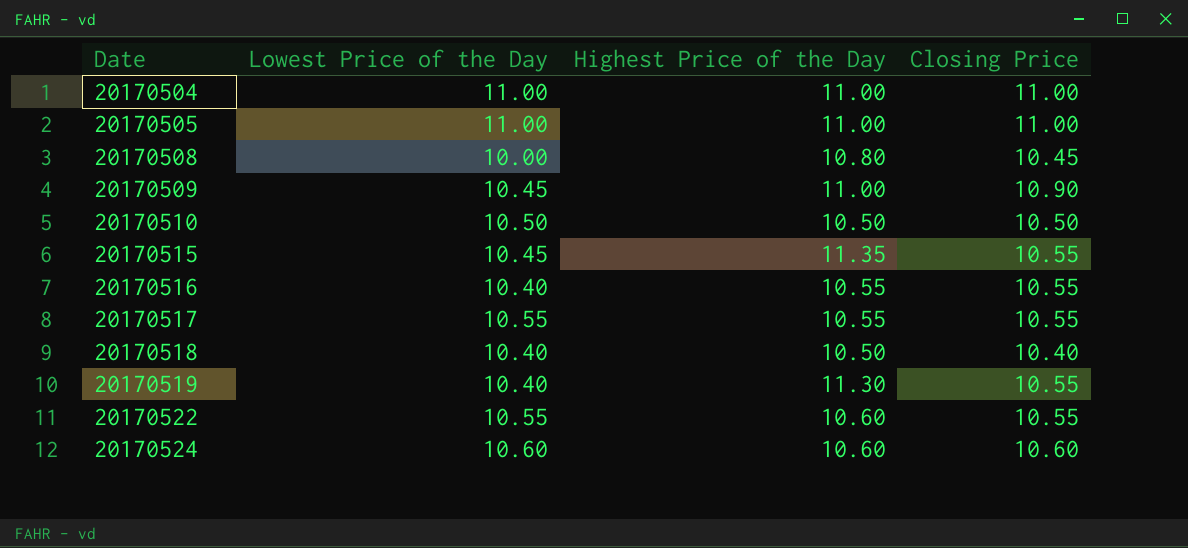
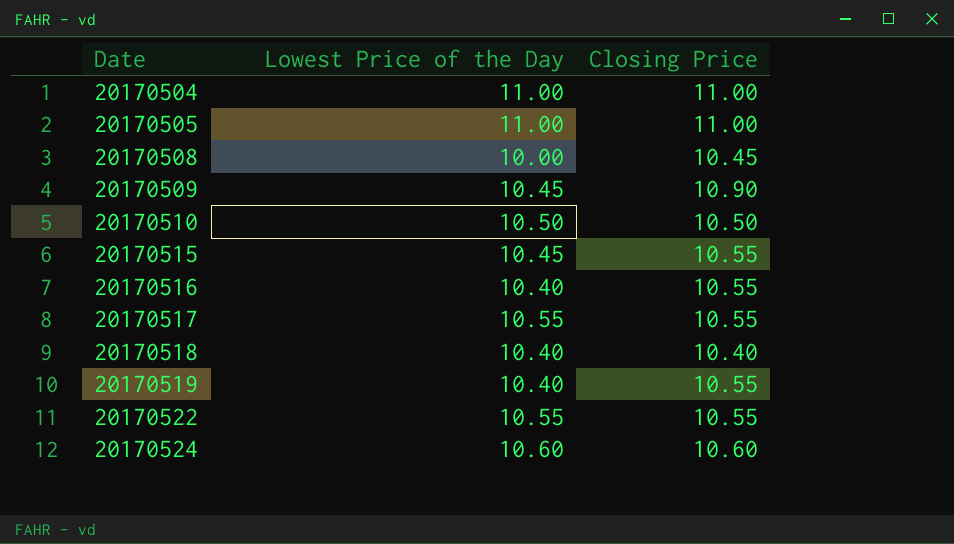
column Highest Price of the Day | position: 3 -> none

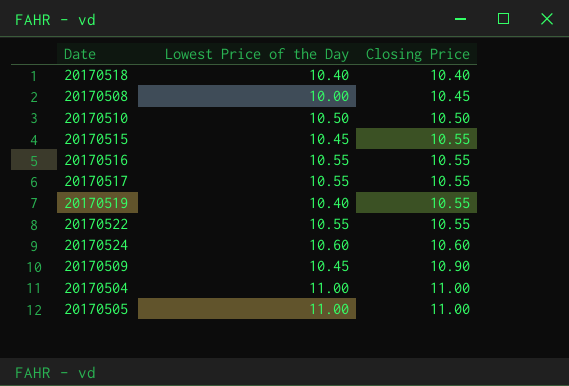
row order: Date ascending -> Closing Price ascending
20170516 | Lowest Price of the Day: 10.40 -> 10.55

